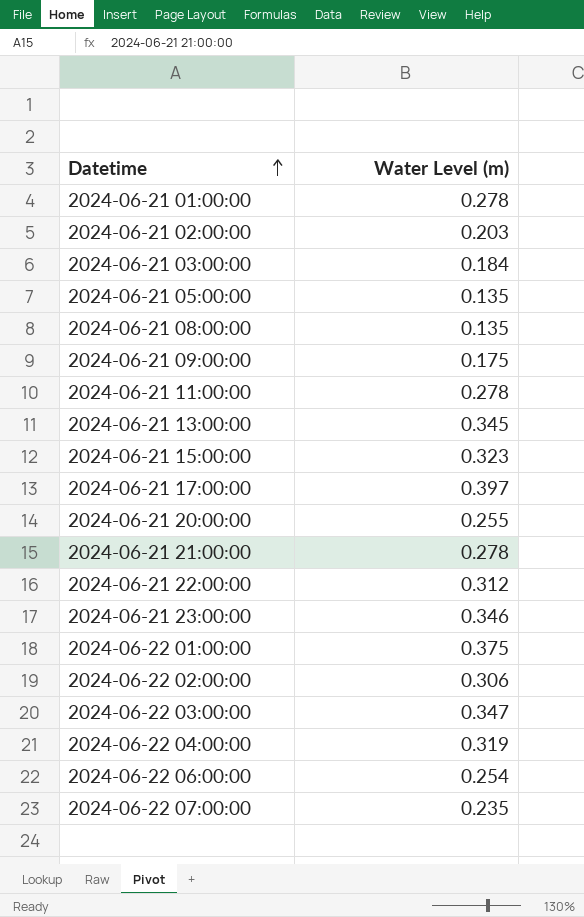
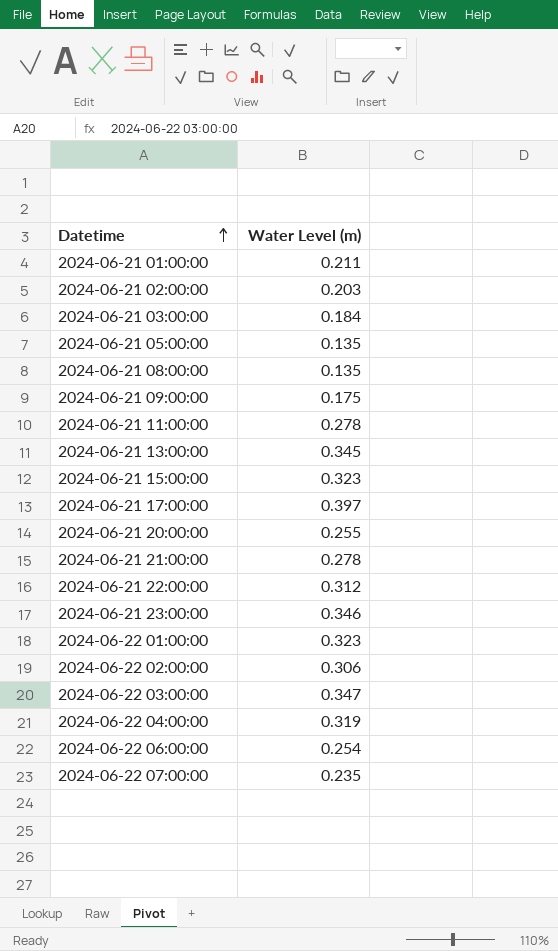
2024-06-21 01:00:00 | Water Level (m): 0.278 -> 0.211
2024-06-22 01:00:00 | Water Level (m): 0.375 -> 0.323

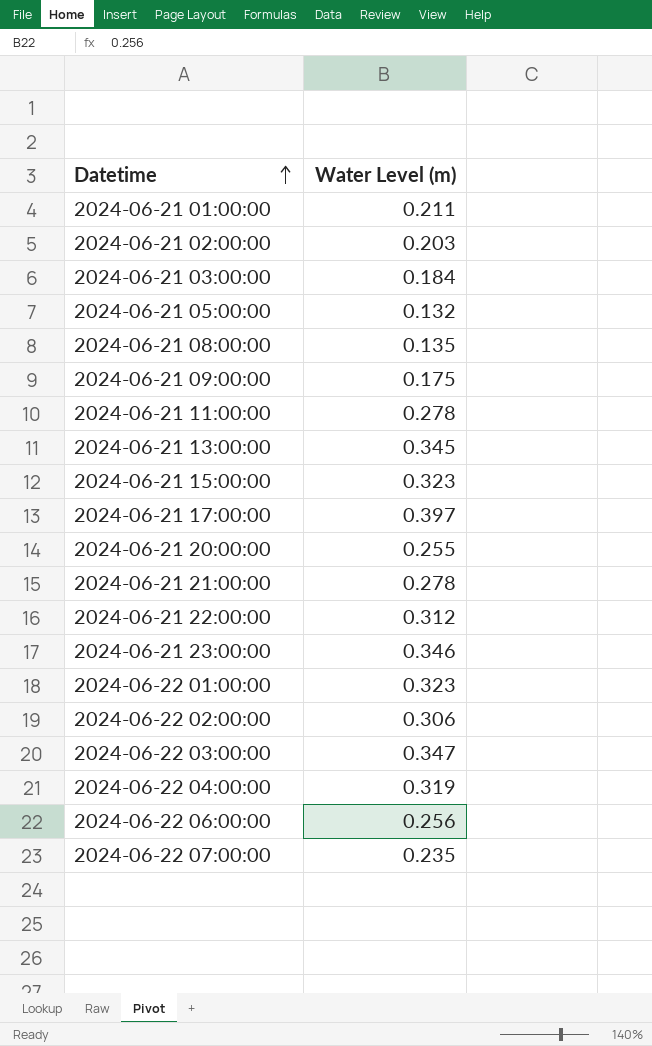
2024-06-21 05:00:00 | Water Level (m): 0.135 -> 0.132
2024-06-22 06:00:00 | Water Level (m): 0.254 -> 0.256

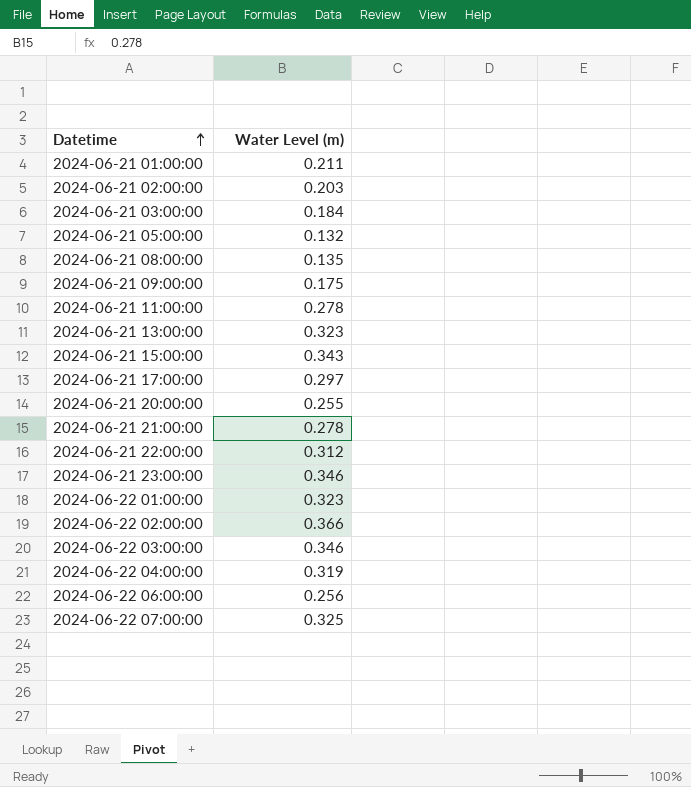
2024-06-21 13:00:00 | Water Level (m): 0.345 -> 0.323
2024-06-21 15:00:00 | Water Level (m): 0.323 -> 0.343
2024-06-21 17:00:00 | Water Level (m): 0.397 -> 0.297
2024-06-22 02:00:00 | Water Level (m): 0.306 -> 0.366
2024-06-22 03:00:00 | Water Level (m): 0.347 -> 0.346
2024-06-22 07:00:00 | Water Level (m): 0.235 -> 0.325

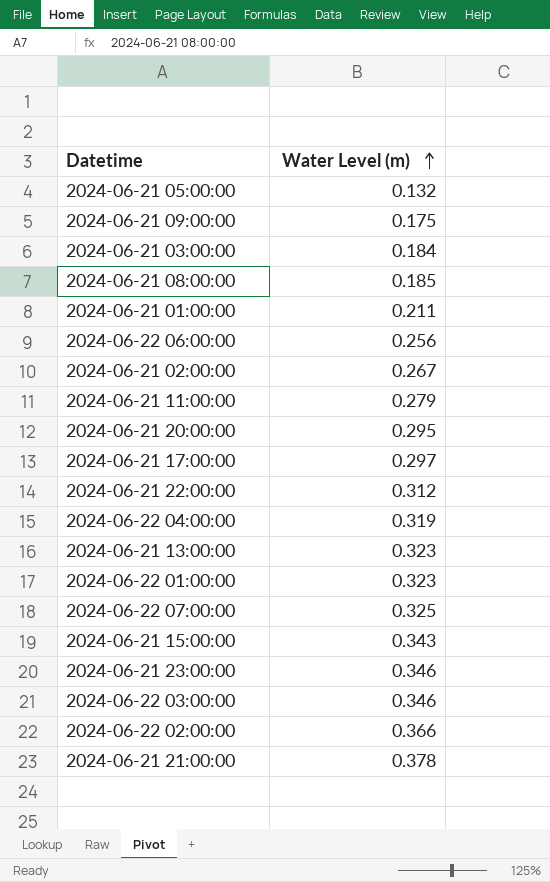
row order: Datetime ascending -> Water Level (m) ascending
2024-06-21 08:00:00 | Water Level (m): 0.135 -> 0.185
2024-06-21 02:00:00 | Water Level (m): 0.203 -> 0.267
2024-06-21 11:00:00 | Water Level (m): 0.278 -> 0.279
2024-06-21 20:00:00 | Water Level (m): 0.255 -> 0.295
2024-06-21 21:00:00 | Water Level (m): 0.278 -> 0.378

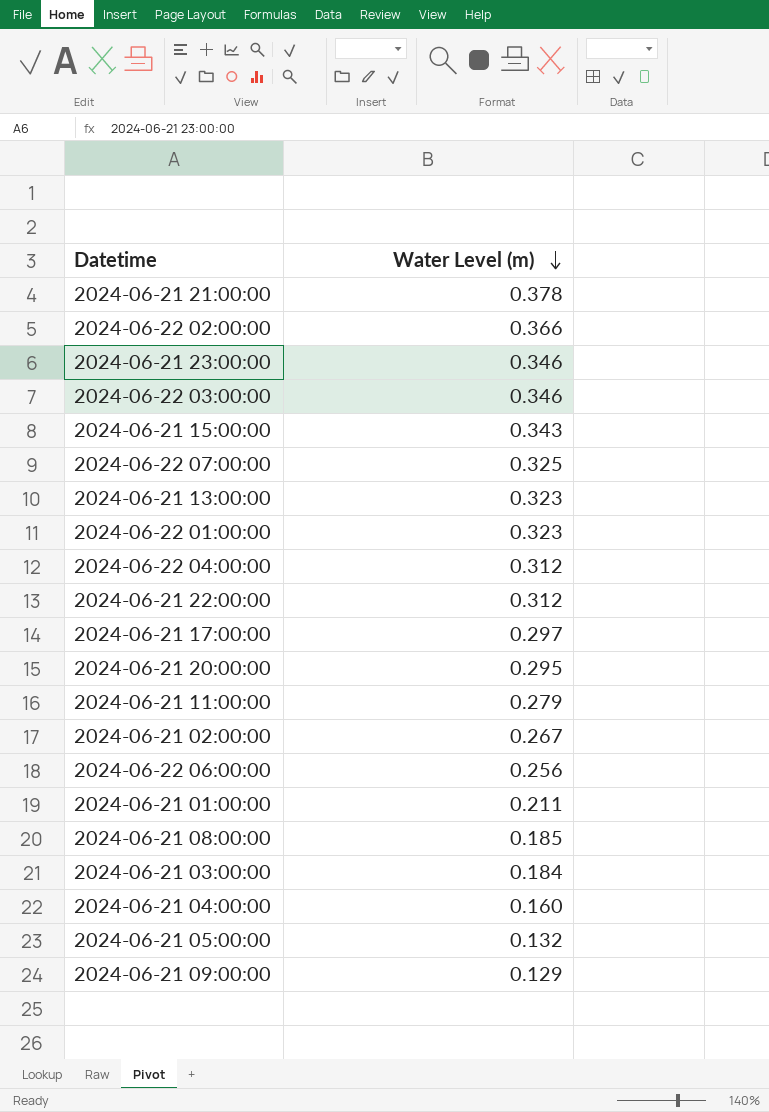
row order: Water Level (m) ascending -> Water Level (m) descending
2024-06-22 04:00:00 | Water Level (m): 0.319 -> 0.312
row 2024-06-21 04:00:00: none -> 0.160
2024-06-21 09:00:00 | Water Level (m): 0.175 -> 0.129

